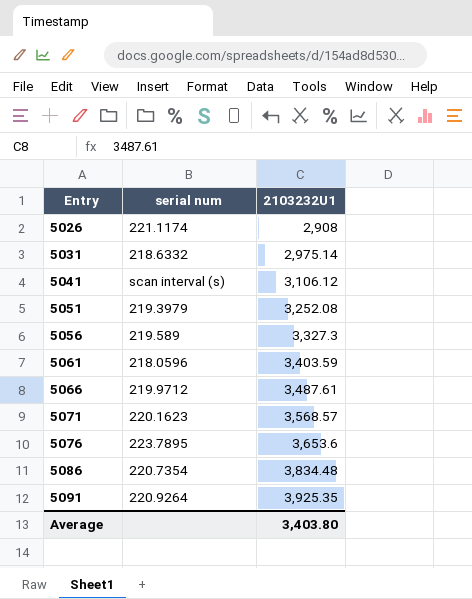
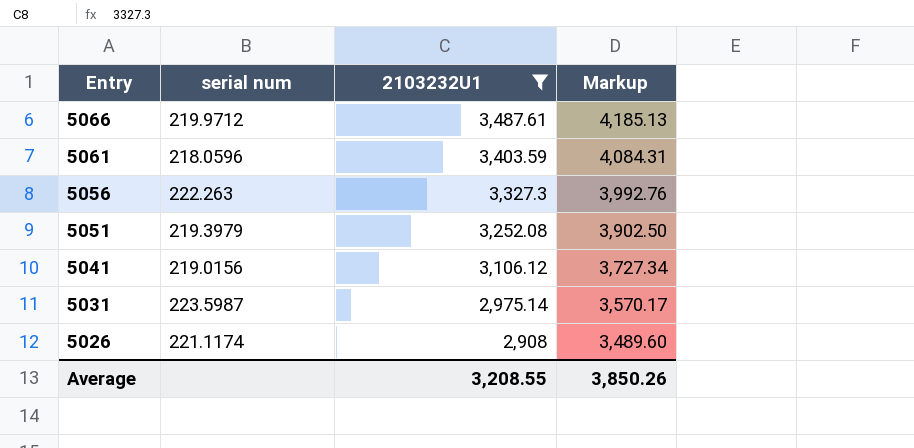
filter: none -> 2103232U1 <= 3,487.61
row order: Entry ascending -> Entry descending
column Markup | formula: none -> [2103232U1] * 1.2
5056 | serial num: 219.589 -> 222.263
5041 | serial num: scan interval (s) -> 219.0156
5031 | serial num: 218.6332 -> 223.5987
Average | 2103232U1: 3,403.80 -> 3,208.55

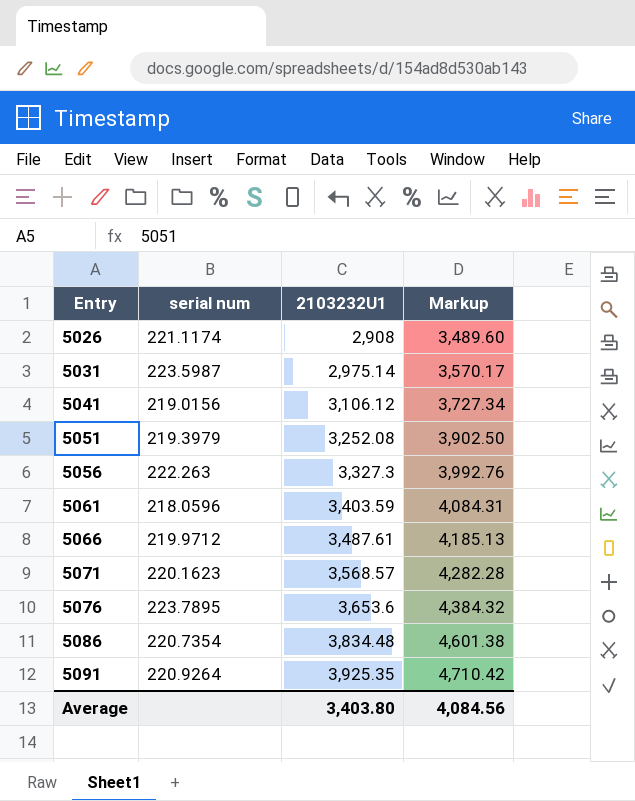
filter: 2103232U1 <= 3,487.61 -> none
row order: Entry descending -> Entry ascending
Average | 2103232U1: 3,208.55 -> 3,403.80
Average | Markup: 3,850.26 -> 4,084.56

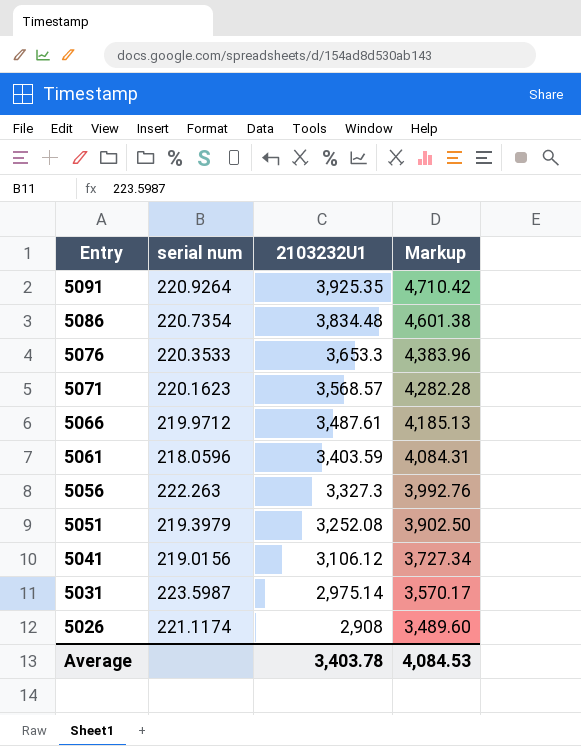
row order: Entry ascending -> Entry descending
5076 | serial num: 223.7895 -> 220.3533
5076 | 2103232U1: 3,653.6 -> 3,653.3
5076 | Markup: 4,384.32 -> 4,383.96
Average | 2103232U1: 3,403.80 -> 3,403.78
Average | Markup: 4,084.56 -> 4,084.53

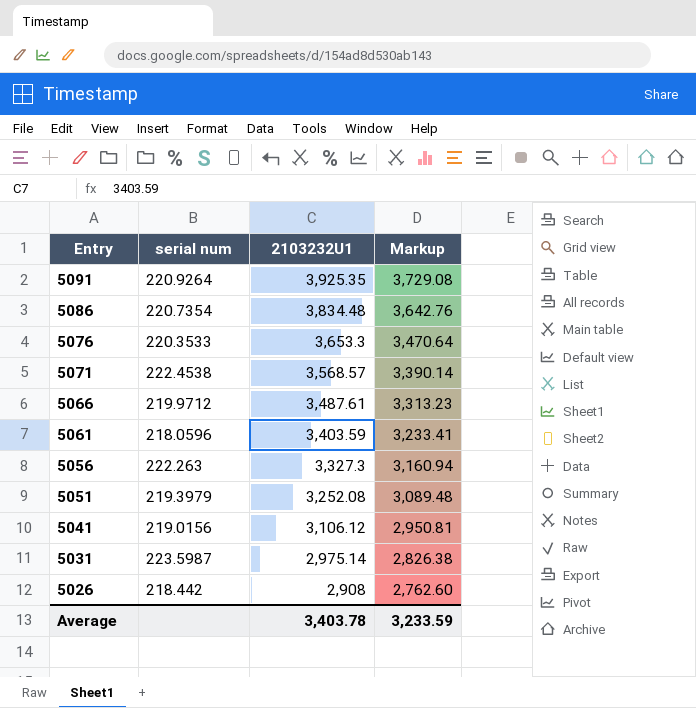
column Markup | formula: [2103232U1] * 1.2 -> [2103232U1] * 0.95
5071 | serial num: 220.1623 -> 222.4538
5026 | serial num: 221.1174 -> 218.442
Average | Markup: 4,084.53 -> 3,233.59

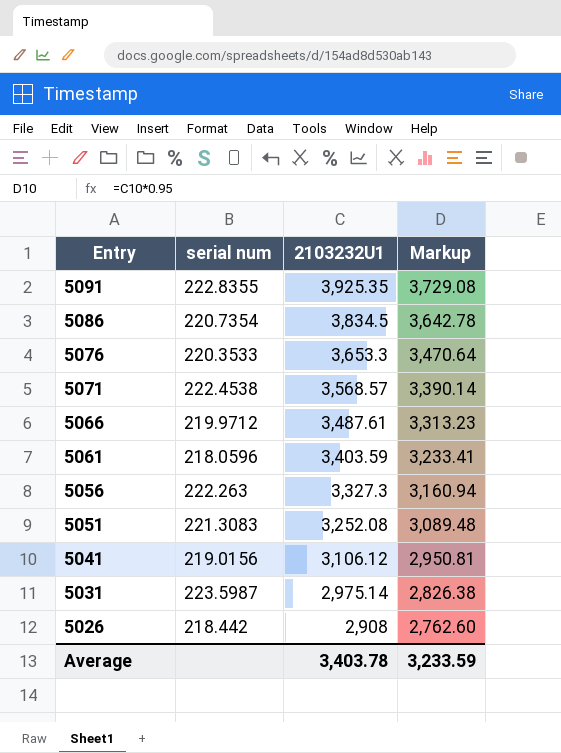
5091 | serial num: 220.9264 -> 222.8355
5086 | 2103232U1: 3,834.48 -> 3,834.5
5086 | Markup: 3,642.76 -> 3,642.78
5051 | serial num: 219.3979 -> 221.3083

